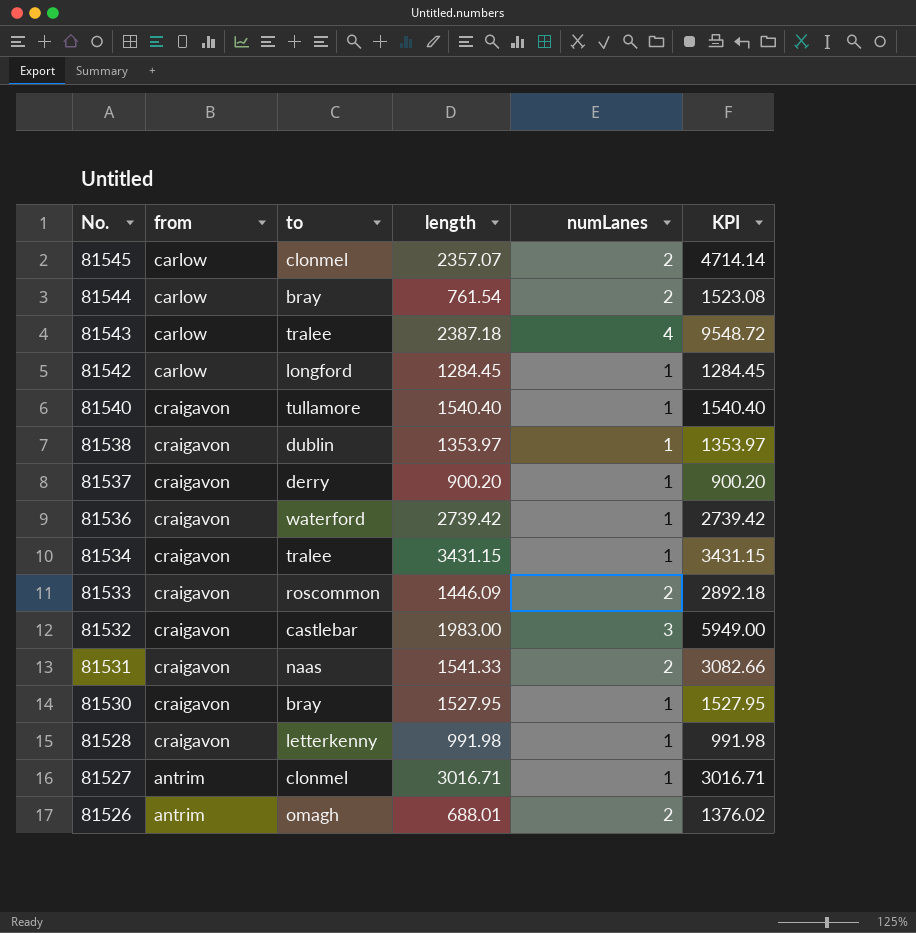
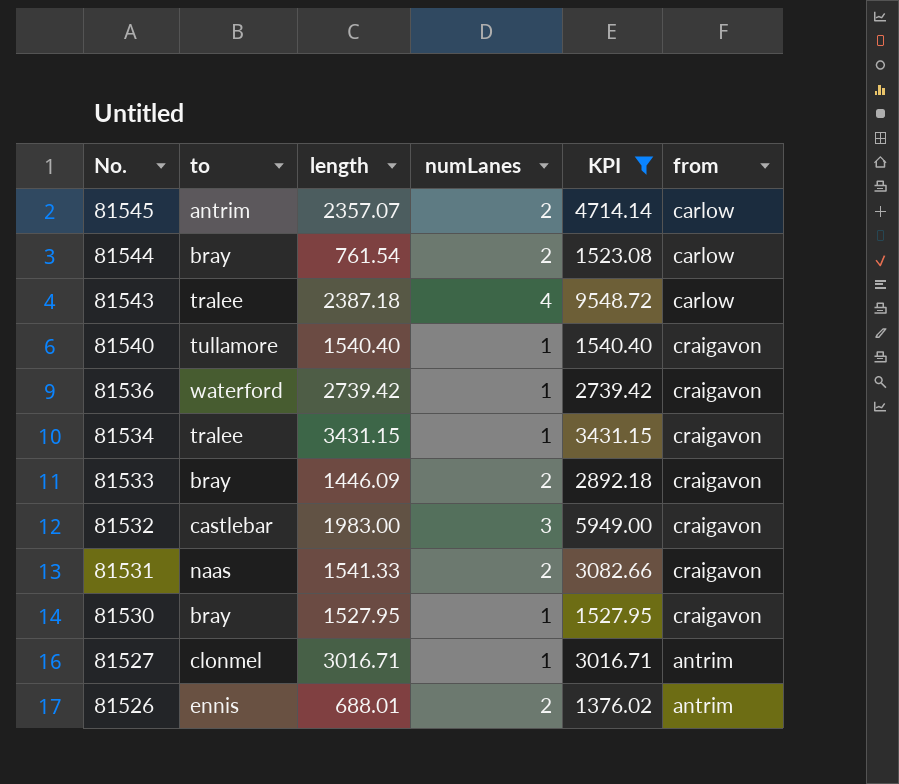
filter: none -> KPI >= 1376.02
column from | position: 2 -> 6
81545 | to: clonmel -> antrim
81533 | to: roscommon -> bray
81526 | to: omagh -> ennis

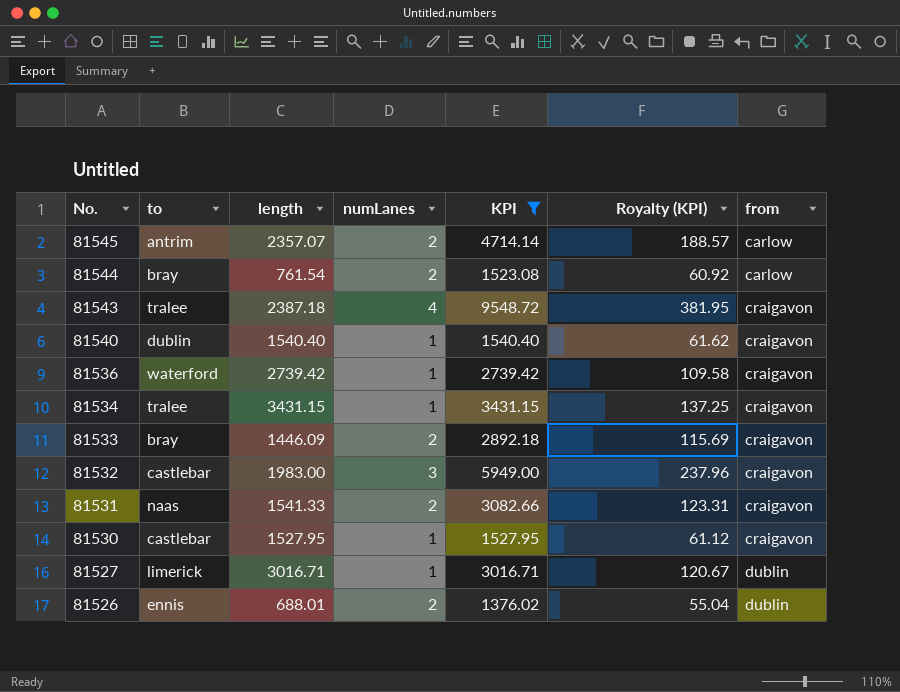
column Royalty (KPI) | formula: none -> [KPI] * 0.04
81543 | from: carlow -> craigavon
81540 | to: tullamore -> dublin
81530 | to: bray -> castlebar
81527 | to: clonmel -> limerick
81527 | from: antrim -> dublin
81526 | from: antrim -> dublin

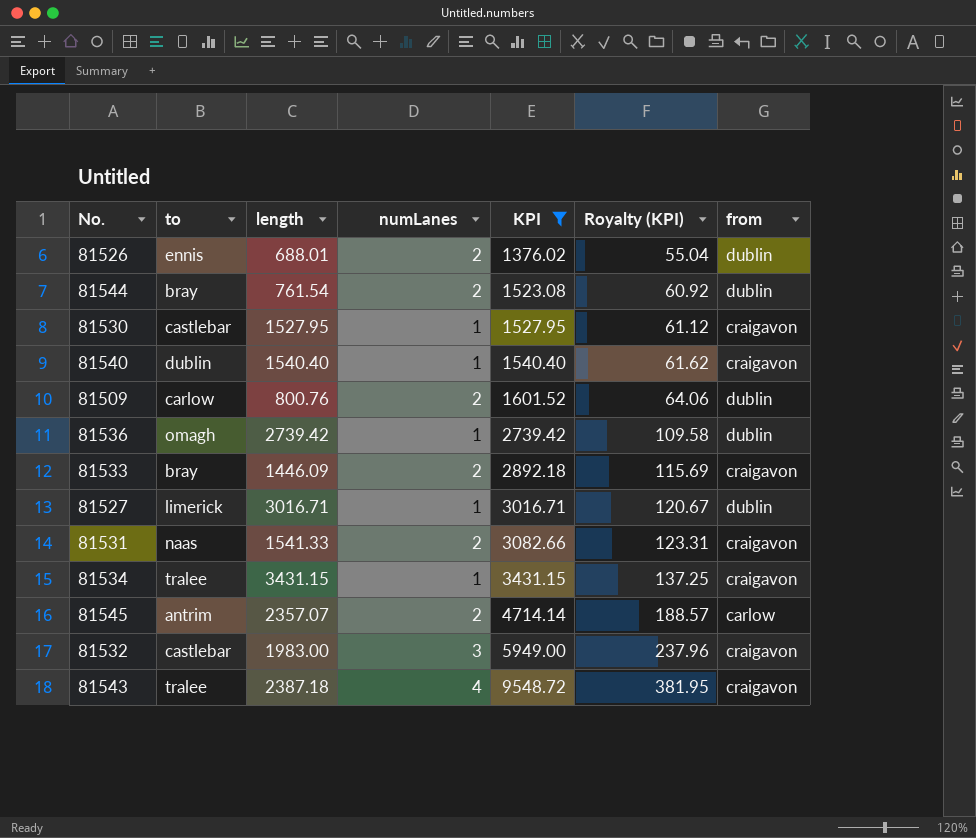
row order: No. descending -> KPI ascending
81544 | from: carlow -> dublin
row 81509: none -> carlow | 800.76 | 2 | 1601.52 | 64.06 | dublin
81536 | to: waterford -> omagh
81536 | from: craigavon -> dublin

